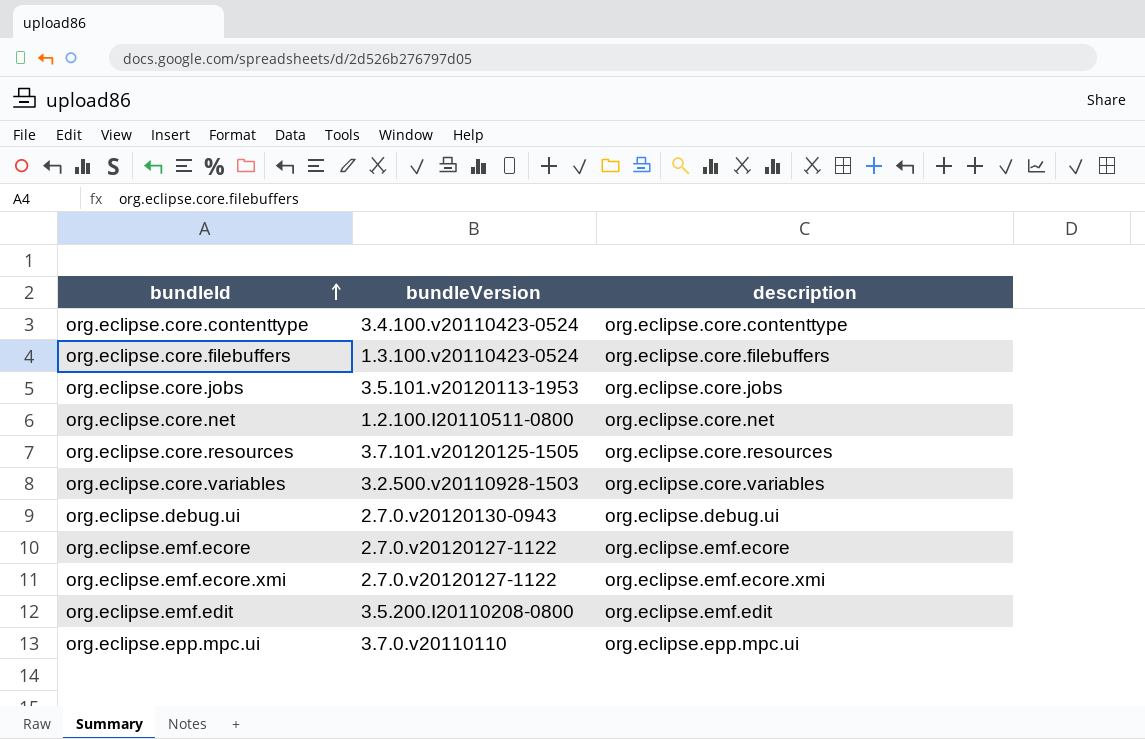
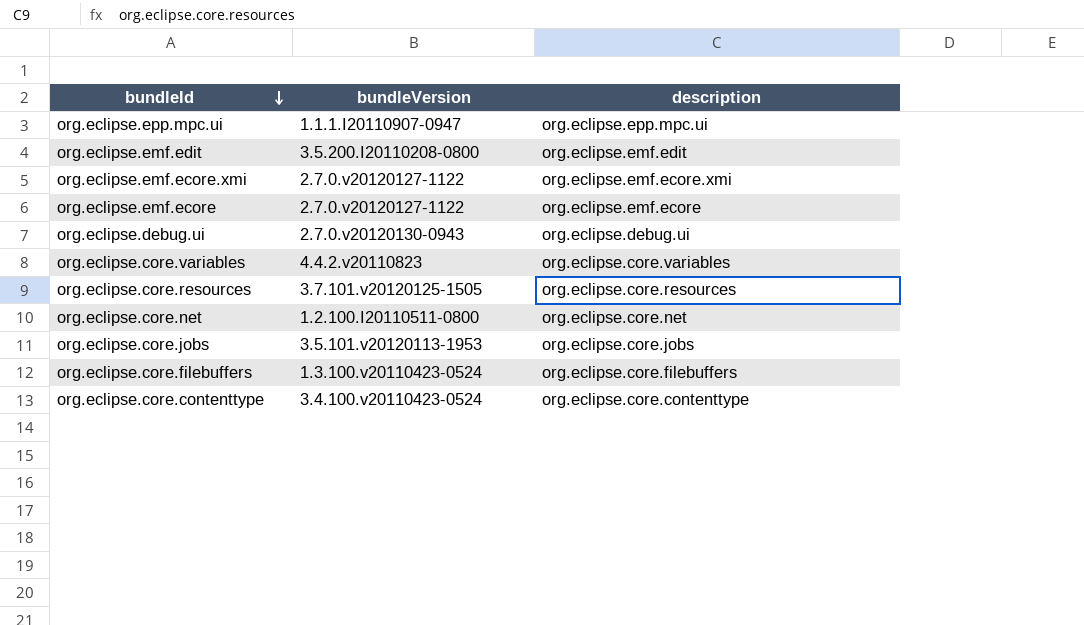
row order: bundleId ascending -> bundleId descending
org.eclipse.epp.mpc.ui | bundleVersion: 3.7.0.v20110110 -> 1.1.1.I20110907-0947
org.eclipse.core.variables | bundleVersion: 3.2.500.v20110928-1503 -> 4.4.2.v20110823

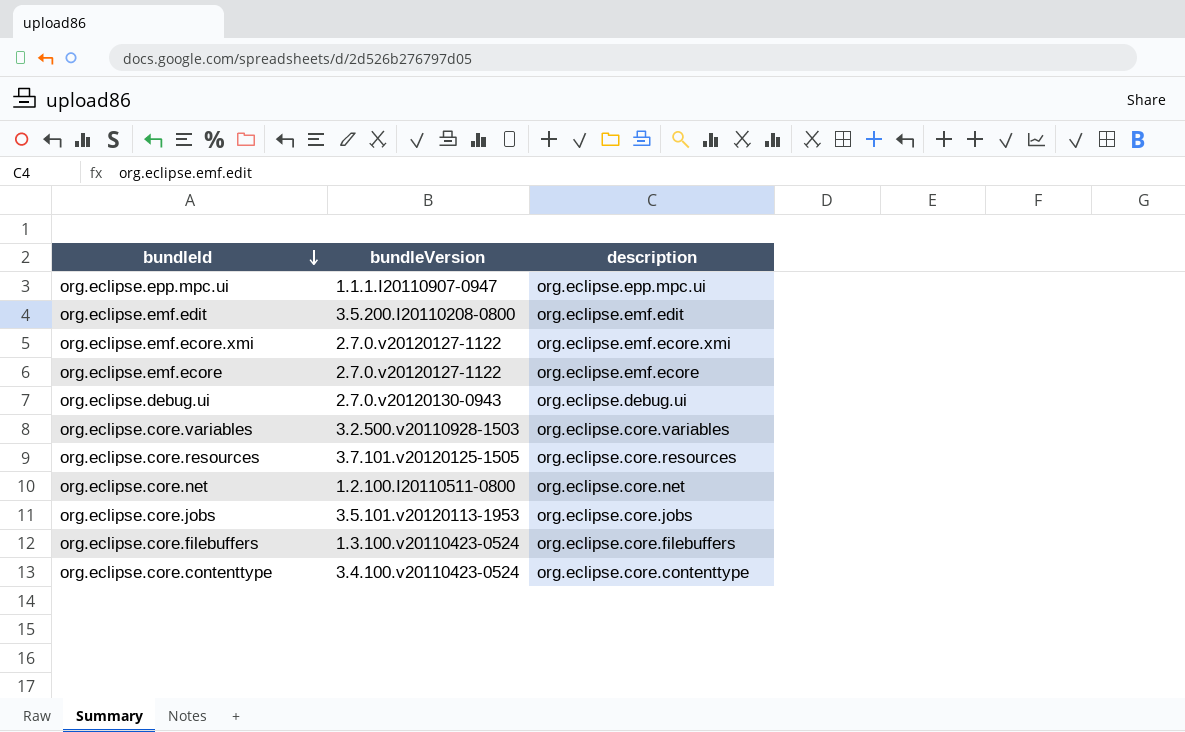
org.eclipse.core.variables | bundleVersion: 4.4.2.v20110823 -> 3.2.500.v20110928-1503

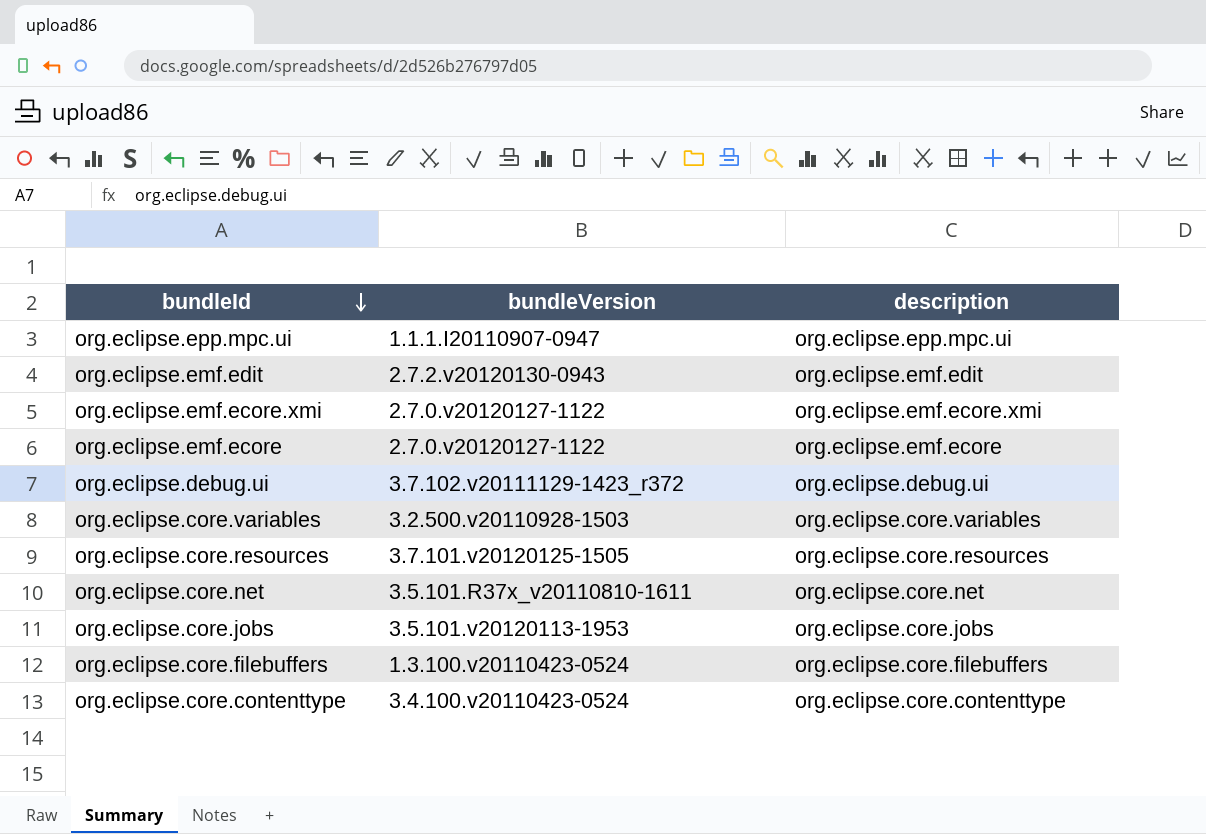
org.eclipse.emf.edit | bundleVersion: 3.5.200.I20110208-0800 -> 2.7.2.v20120130-0943
org.eclipse.debug.ui | bundleVersion: 2.7.0.v20120130-0943 -> 3.7.102.v20111129-1423_r372
org.eclipse.core.net | bundleVersion: 1.2.100.I20110511-0800 -> 3.5.101.R37x_v20110810-1611

